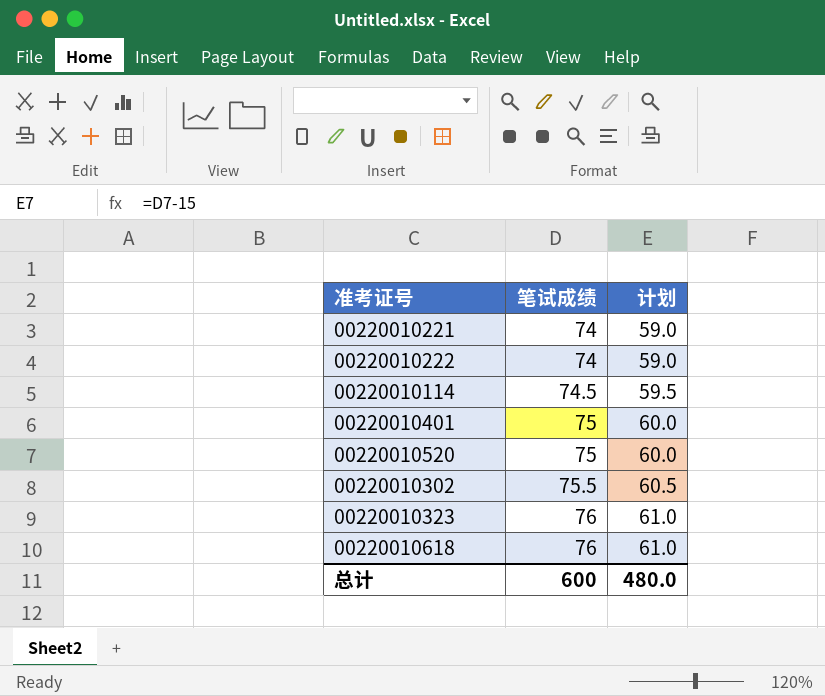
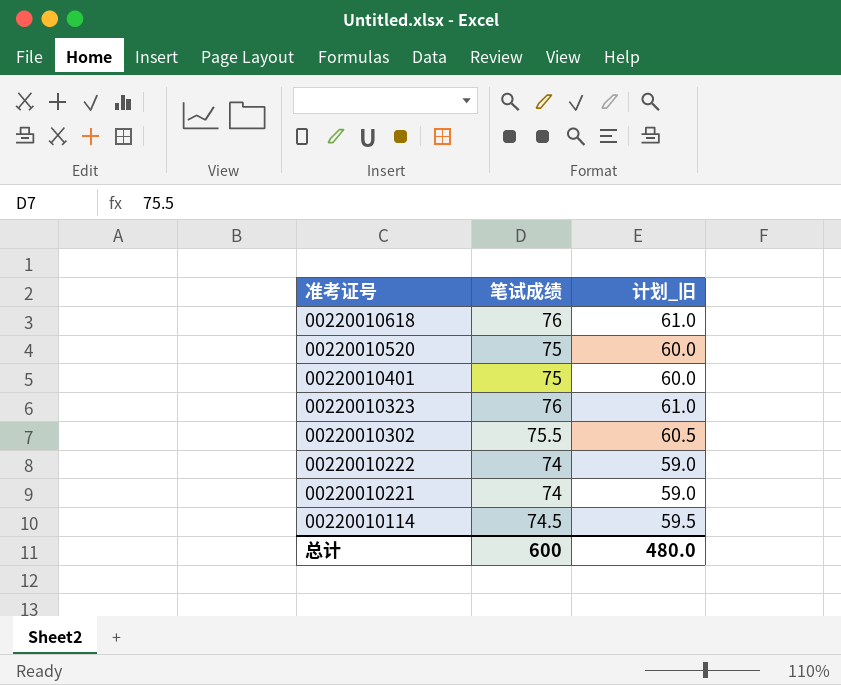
row order: 笔试成绩 ascending -> 准考证号 descending
column name: 计划 -> 计划_旧

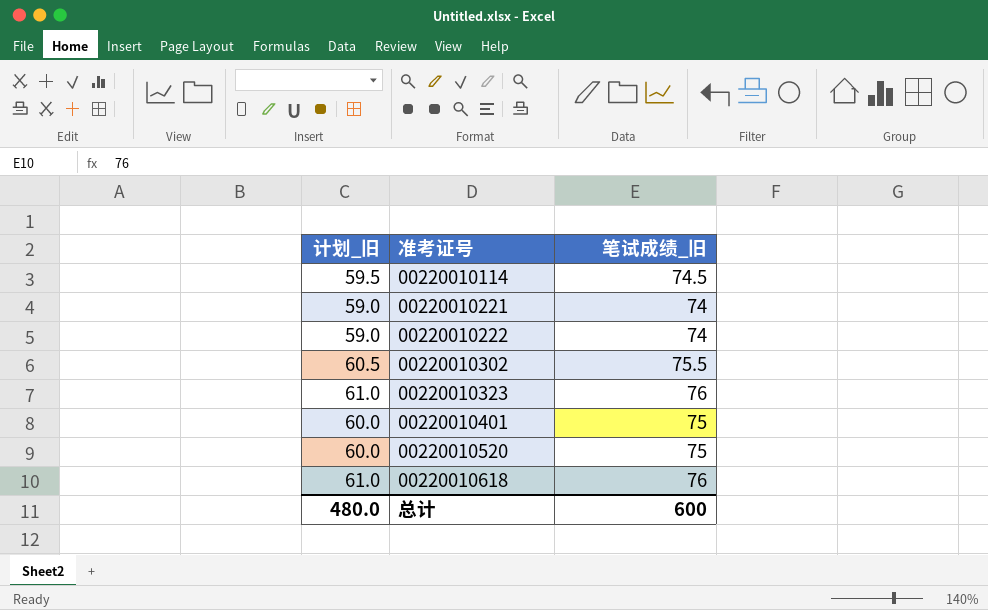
row order: 准考证号 descending -> 准考证号 ascending
column 计划_旧 | position: 3 -> 1
column name: 笔试成绩 -> 笔试成绩_旧

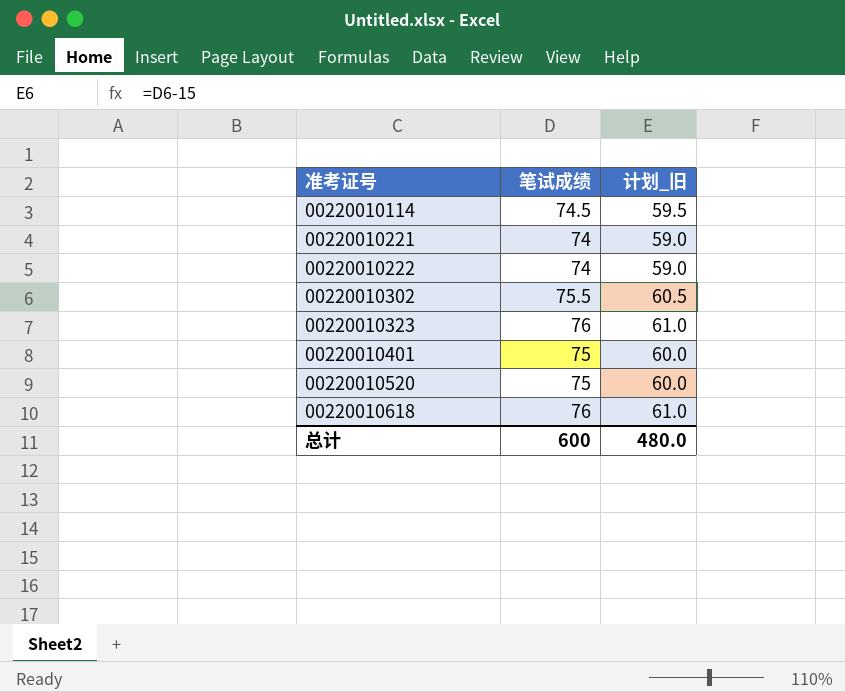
column name: 笔试成绩_旧 -> 笔试成绩
column 计划_旧 | position: 1 -> 3

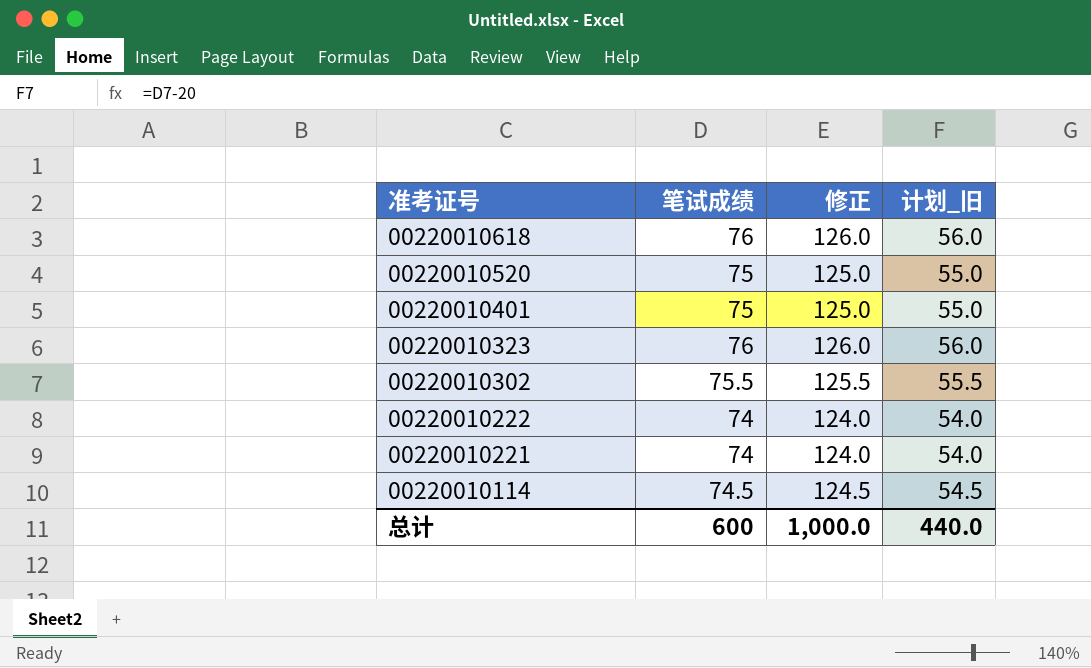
row order: 准考证号 ascending -> 准考证号 descending
column 修正 | formula: none -> [笔试成绩] + 50
column 计划_旧 | formula: [笔试成绩] - 15 -> [笔试成绩] - 20
总计 | 计划_旧: 480.0 -> 440.0

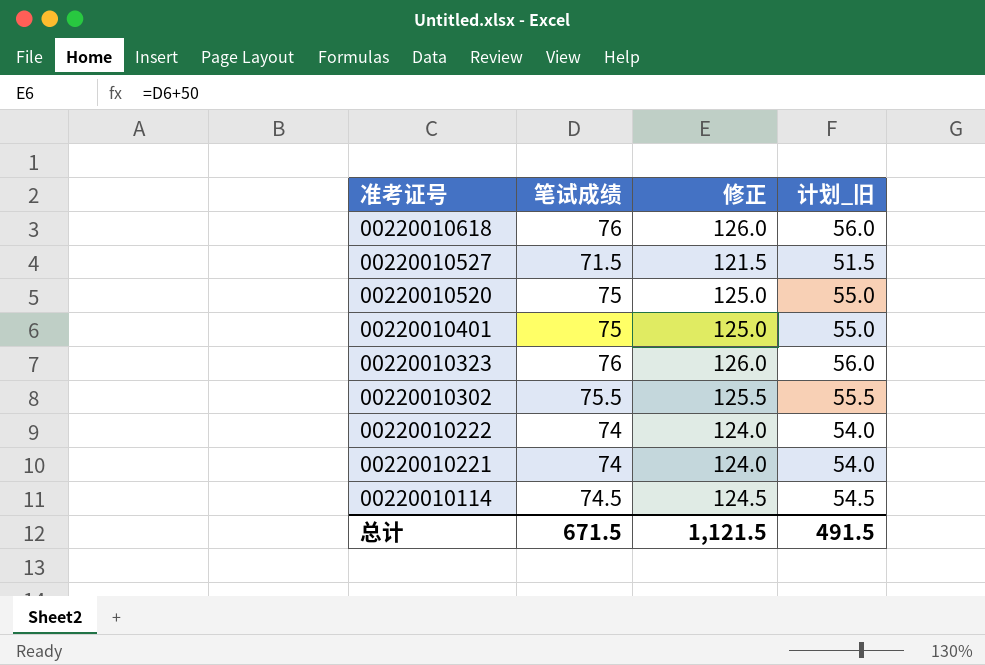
row 00220010527: none -> 71.5 | 121.5 | 51.5
总计 | 笔试成绩: 600 -> 671.5
总计 | 修正: 1,000.0 -> 1,121.5
总计 | 计划_旧: 440.0 -> 491.5

